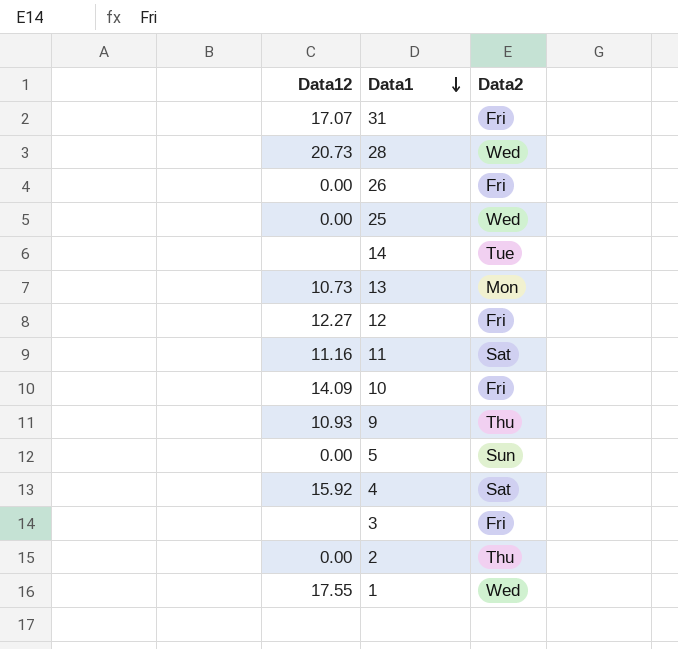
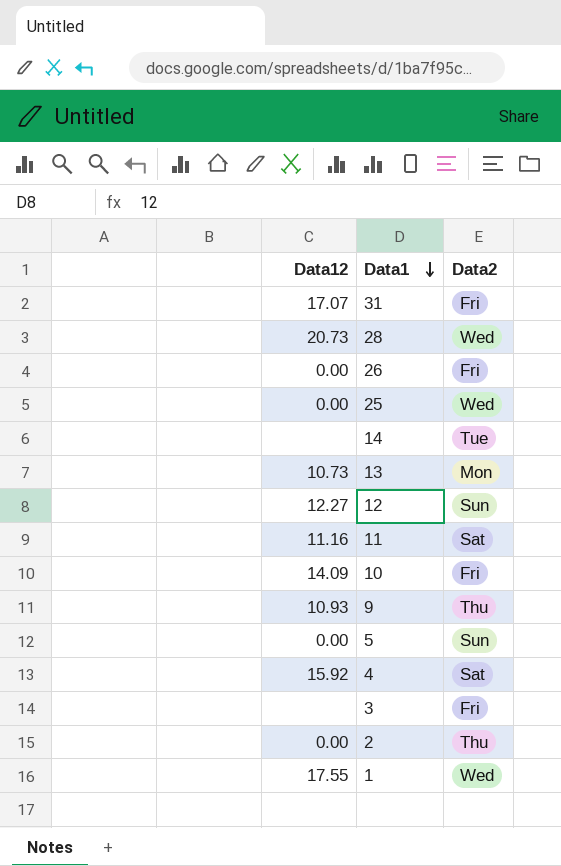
12 | Data2: Fri -> Sun

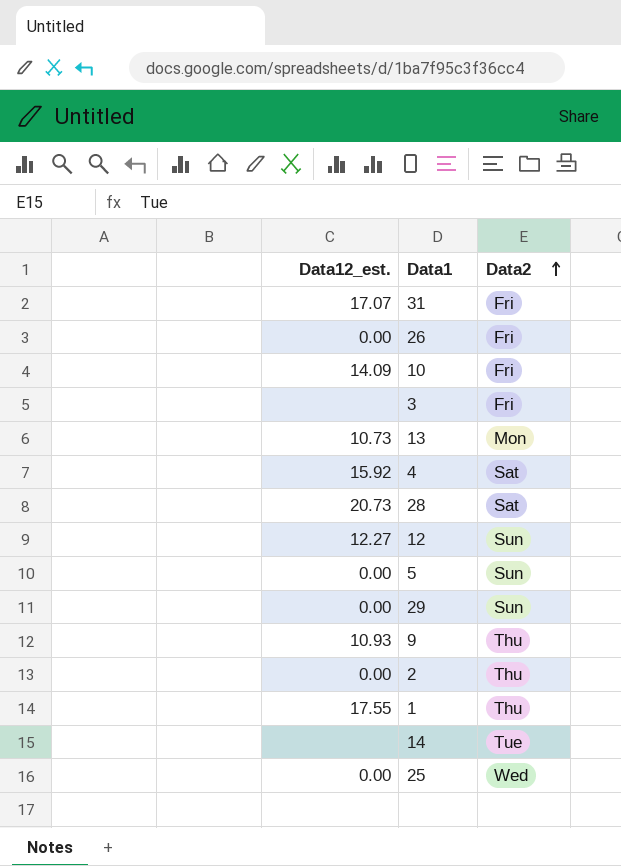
row order: Data1 descending -> Data2 ascending
column name: Data12 -> Data12_est.
row 11: 11.16 | Sat -> none
28 | Data2: Wed -> Sat
row 29: none -> 0.00 | Sun
1 | Data2: Wed -> Thu

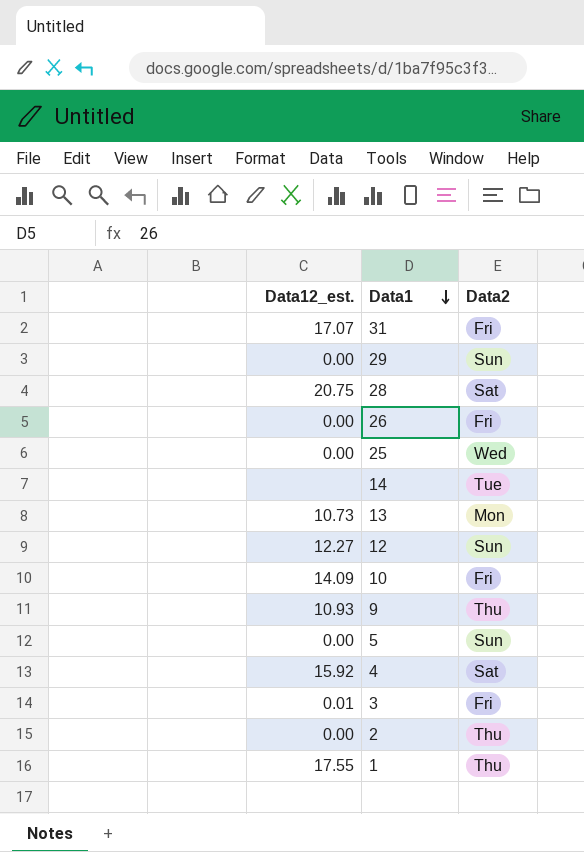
row order: Data2 ascending -> Data1 descending
28 | Data12_est.: 20.73 -> 20.75
3 | Data12_est.: none -> 0.01

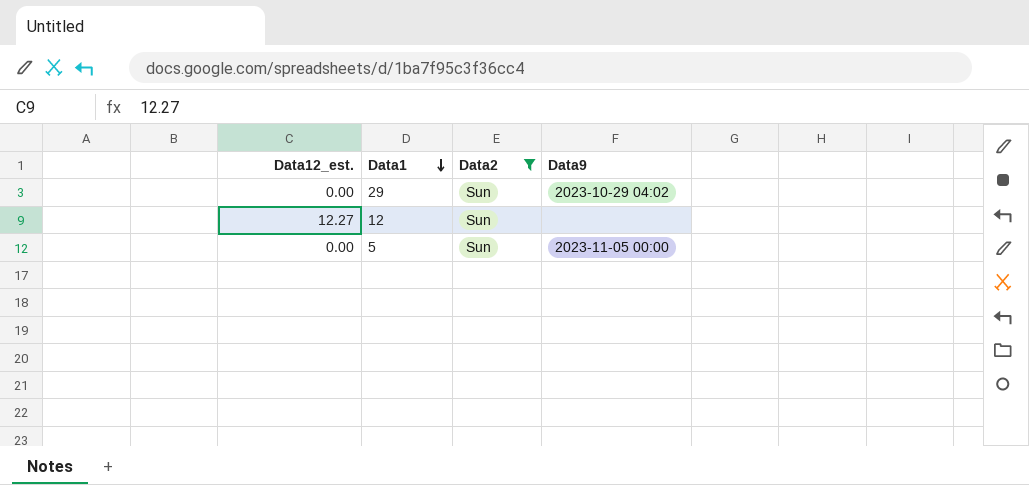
filter: none -> Data2 = Sun
column Data9 | position: none -> 4

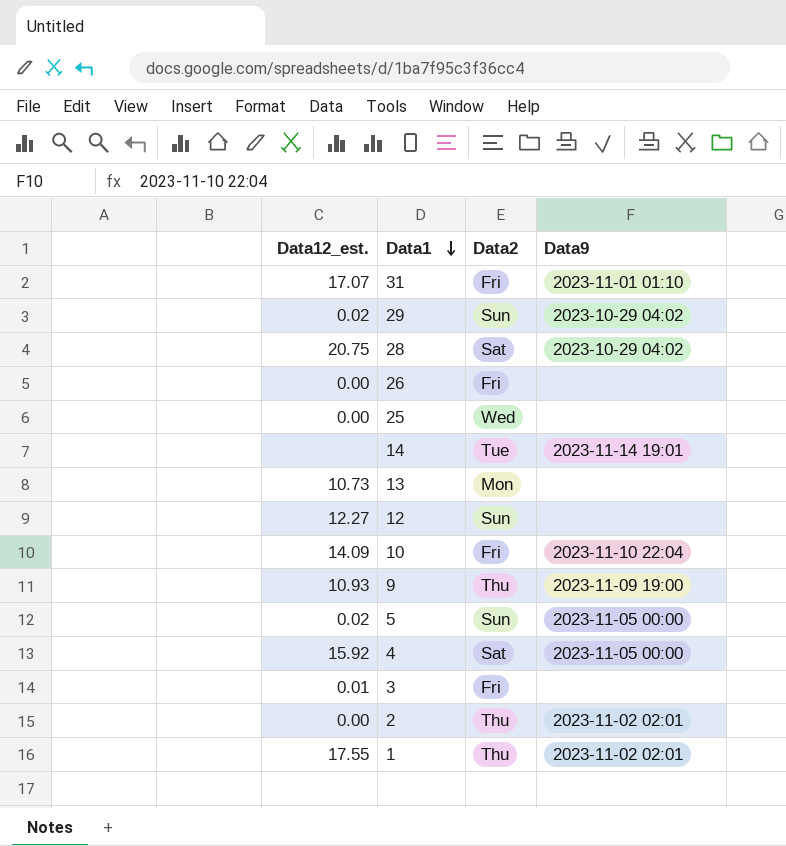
filter: Data2 = Sun -> none
29 | Data12_est.: 0.00 -> 0.02
5 | Data12_est.: 0.00 -> 0.02

